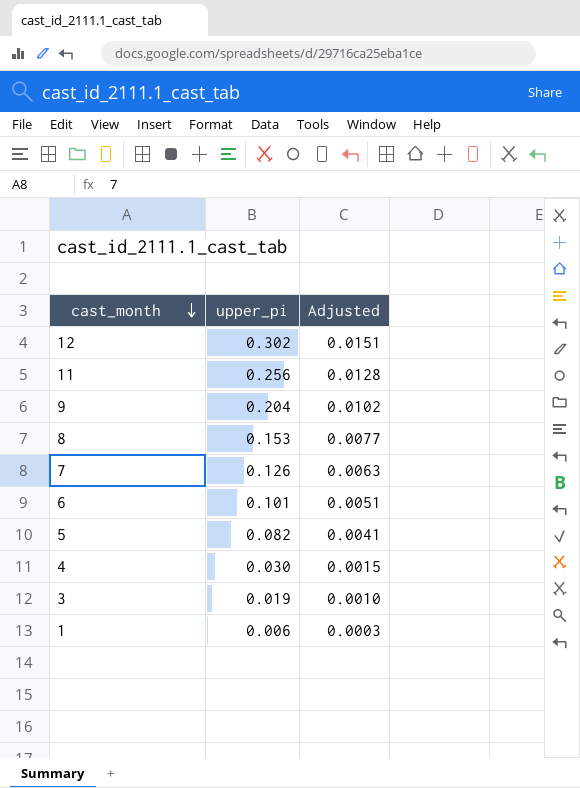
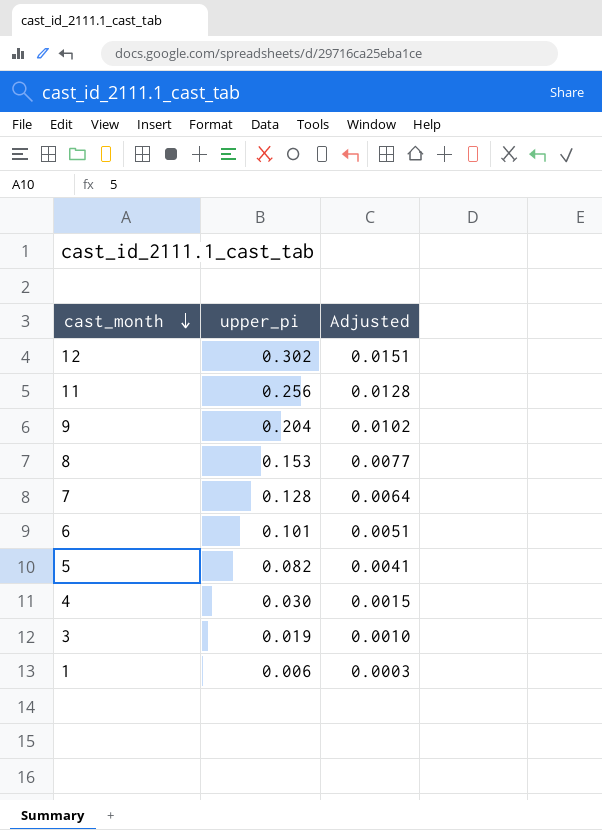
7 | upper_pi: 0.126 -> 0.128
7 | Adjusted: 0.0063 -> 0.0064

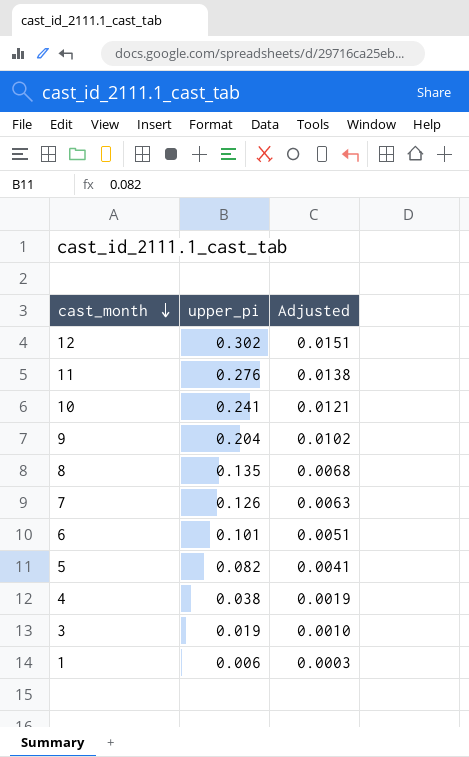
11 | upper_pi: 0.256 -> 0.276
11 | Adjusted: 0.0128 -> 0.0138
row 10: none -> 0.241 | 0.0121
8 | upper_pi: 0.153 -> 0.135
8 | Adjusted: 0.0077 -> 0.0068
7 | upper_pi: 0.128 -> 0.126
7 | Adjusted: 0.0064 -> 0.0063
4 | upper_pi: 0.030 -> 0.038
4 | Adjusted: 0.0015 -> 0.0019

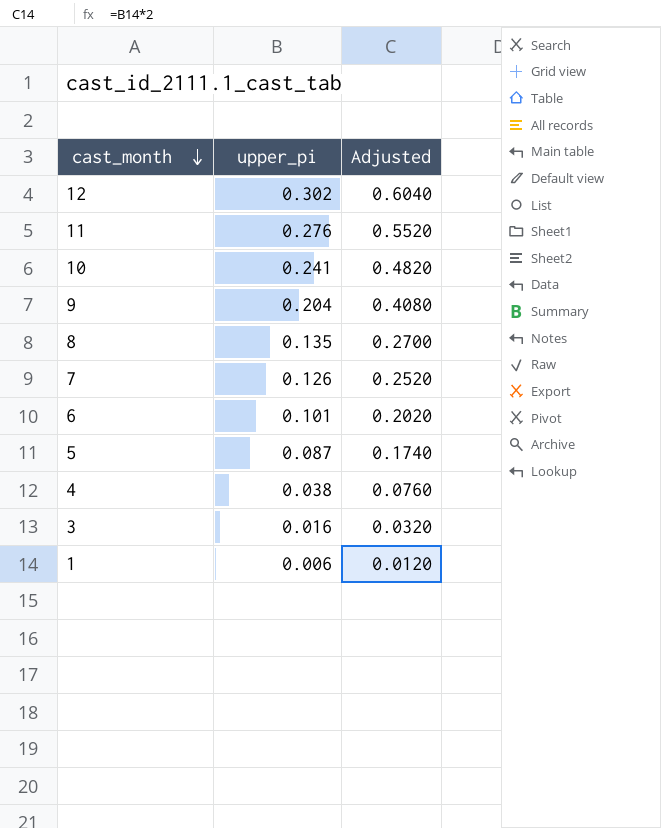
column Adjusted | formula: [upper_pi] * 0.05 -> [upper_pi] * 2
5 | upper_pi: 0.082 -> 0.087
3 | upper_pi: 0.019 -> 0.016

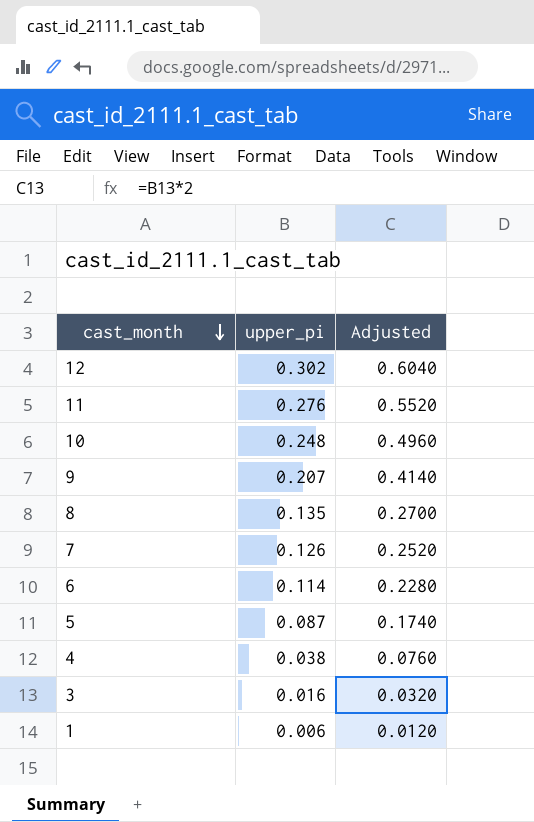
10 | upper_pi: 0.241 -> 0.248
10 | Adjusted: 0.4820 -> 0.4960
9 | upper_pi: 0.204 -> 0.207
9 | Adjusted: 0.4080 -> 0.4140
6 | upper_pi: 0.101 -> 0.114
6 | Adjusted: 0.2020 -> 0.2280

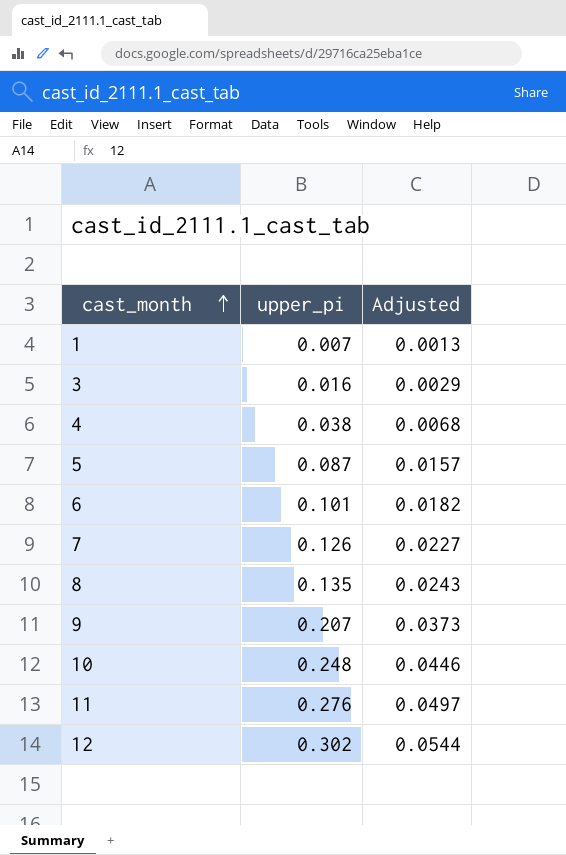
row order: cast_month descending -> cast_month ascending
column Adjusted | formula: [upper_pi] * 2 -> [upper_pi] * 0.18
1 | upper_pi: 0.006 -> 0.007
6 | upper_pi: 0.114 -> 0.101

